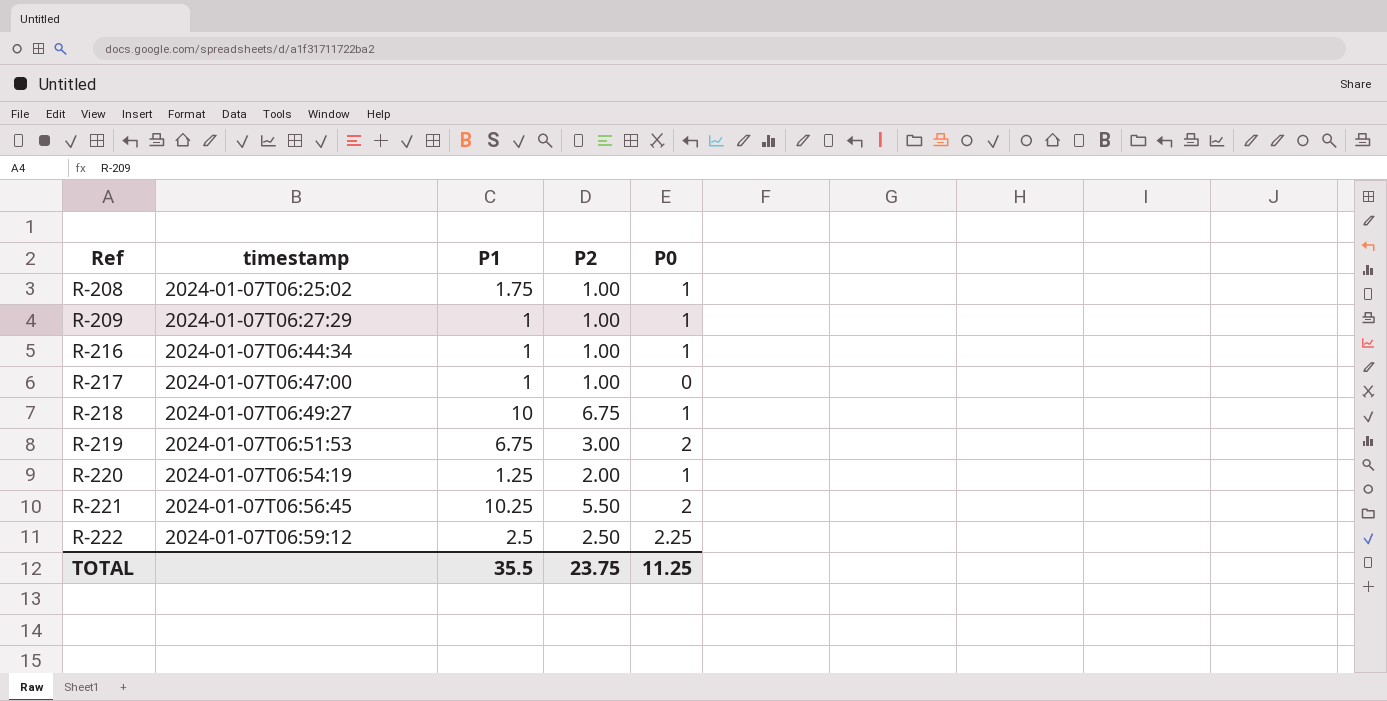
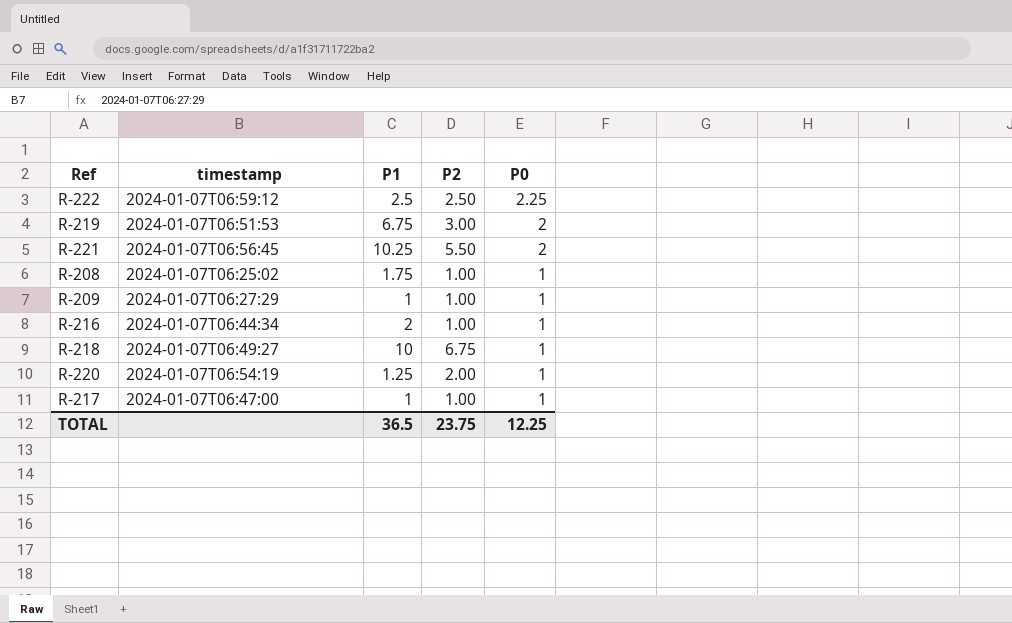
row order: Ref ascending -> P0 descending
R-216 | P1: 1 -> 2
R-217 | P0: 0 -> 1
TOTAL | P1: 35.5 -> 36.5
TOTAL | P0: 11.25 -> 12.25

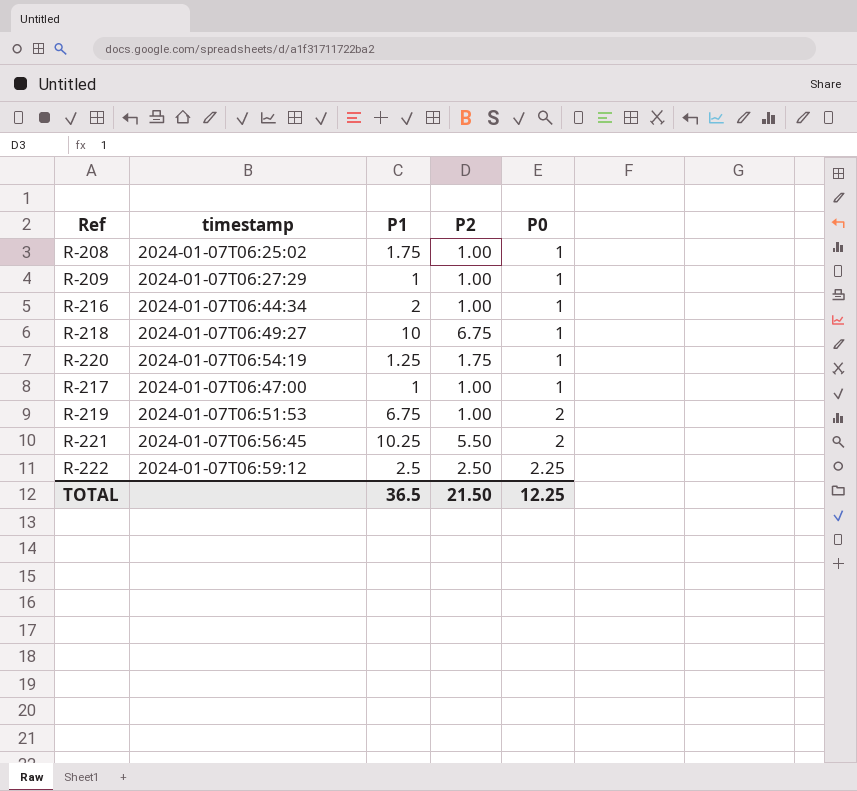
row order: P0 descending -> P0 ascending
R-220 | P2: 2.00 -> 1.75
R-219 | P2: 3.00 -> 1.00
TOTAL | P2: 23.75 -> 21.50

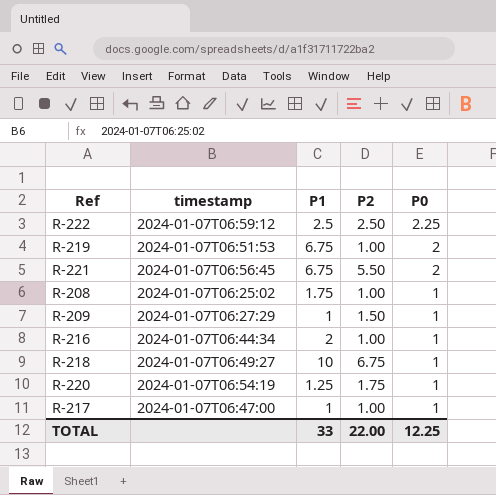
row order: P0 ascending -> P0 descending
R-221 | P1: 10.25 -> 6.75
R-209 | P2: 1.00 -> 1.50
TOTAL | P1: 36.5 -> 33
TOTAL | P2: 21.50 -> 22.00

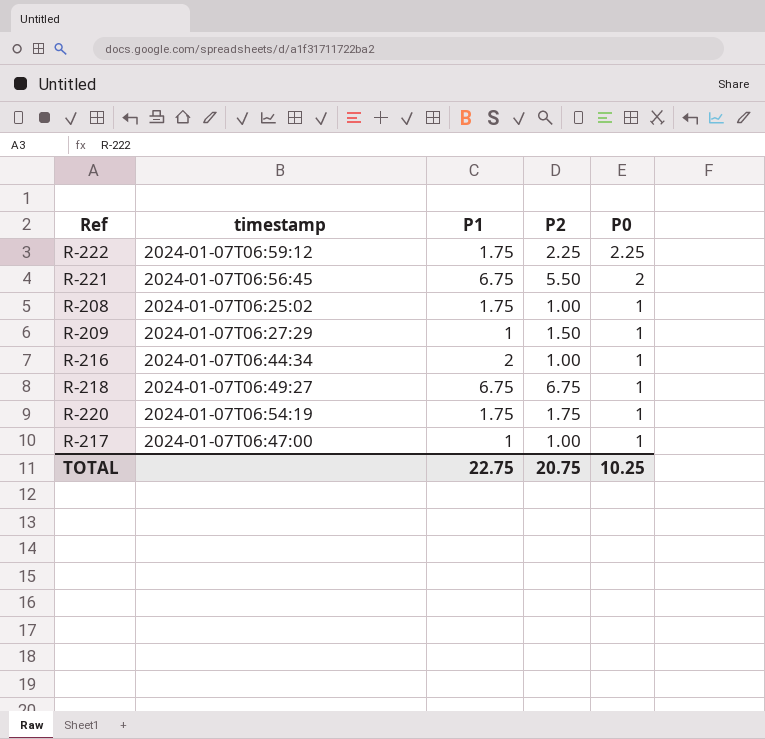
row R-219: 2024-01-07T06:51:53 | 6.75 | 1.00 | 2 -> none
R-222 | P1: 2.5 -> 1.75
R-222 | P2: 2.50 -> 2.25
R-218 | P1: 10 -> 6.75
R-220 | P1: 1.25 -> 1.75
TOTAL | P1: 33 -> 22.75
TOTAL | P2: 22.00 -> 20.75
TOTAL | P0: 12.25 -> 10.25

